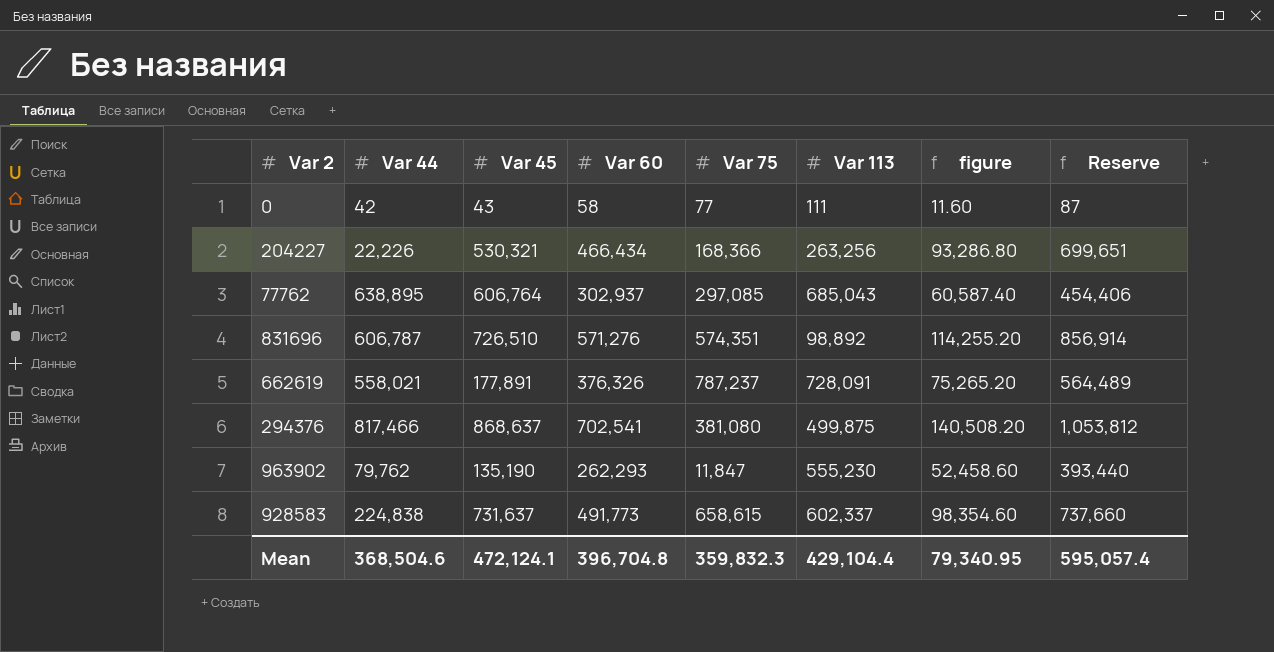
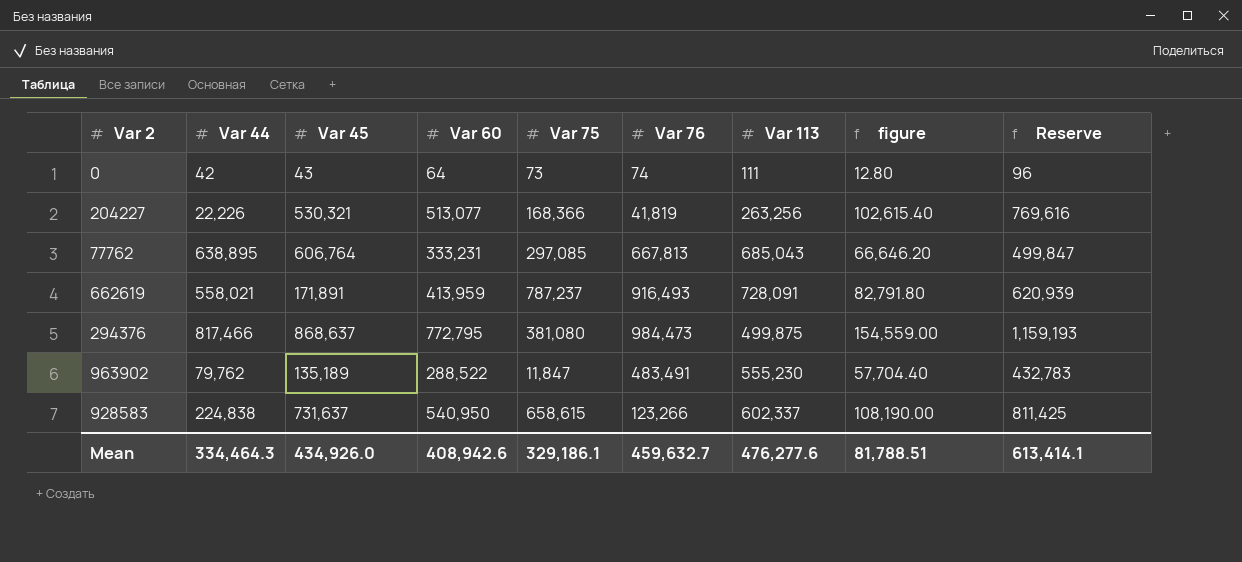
column Var 76 | position: none -> 6
row 831696: 606,787 | 726,510 | 571,276 | 574,351 | 98,892 | 114,255.20 | 856,914 -> none
0 | Var 60: 58 -> 64
0 | Var 75: 77 -> 73
0 | figure: 11.60 -> 12.80
0 | Reserve: 87 -> 96
204227 | Var 60: 466,434 -> 513,077
204227 | figure: 93,286.80 -> 102,615.40
204227 | Reserve: 699,651 -> 769,616
77762 | Var 60: 302,937 -> 333,231
77762 | figure: 60,587.40 -> 66,646.20
77762 | Reserve: 454,406 -> 499,847
662619 | Var 45: 177,891 -> 171,891
662619 | Var 60: 376,326 -> 413,959
662619 | figure: 75,265.20 -> 82,791.80
662619 | Reserve: 564,489 -> 620,939
294376 | Var 60: 702,541 -> 772,795
294376 | figure: 140,508.20 -> 154,559.00
294376 | Reserve: 1,053,812 -> 1,159,193
963902 | Var 45: 135,190 -> 135,189
963902 | Var 60: 262,293 -> 288,522
963902 | figure: 52,458.60 -> 57,704.40
963902 | Reserve: 393,440 -> 432,783
928583 | Var 60: 491,773 -> 540,950
928583 | figure: 98,354.60 -> 108,190.00
928583 | Reserve: 737,660 -> 811,425
Mean | Var 44: 368,504.6 -> 334,464.3
Mean | Var 45: 472,124.1 -> 434,926.0
Mean | Var 60: 396,704.8 -> 408,942.6
Mean | Var 75: 359,832.3 -> 329,186.1
Mean | Var 113: 429,104.4 -> 476,277.6
Mean | figure: 79,340.95 -> 81,788.51
Mean | Reserve: 595,057.4 -> 613,414.1

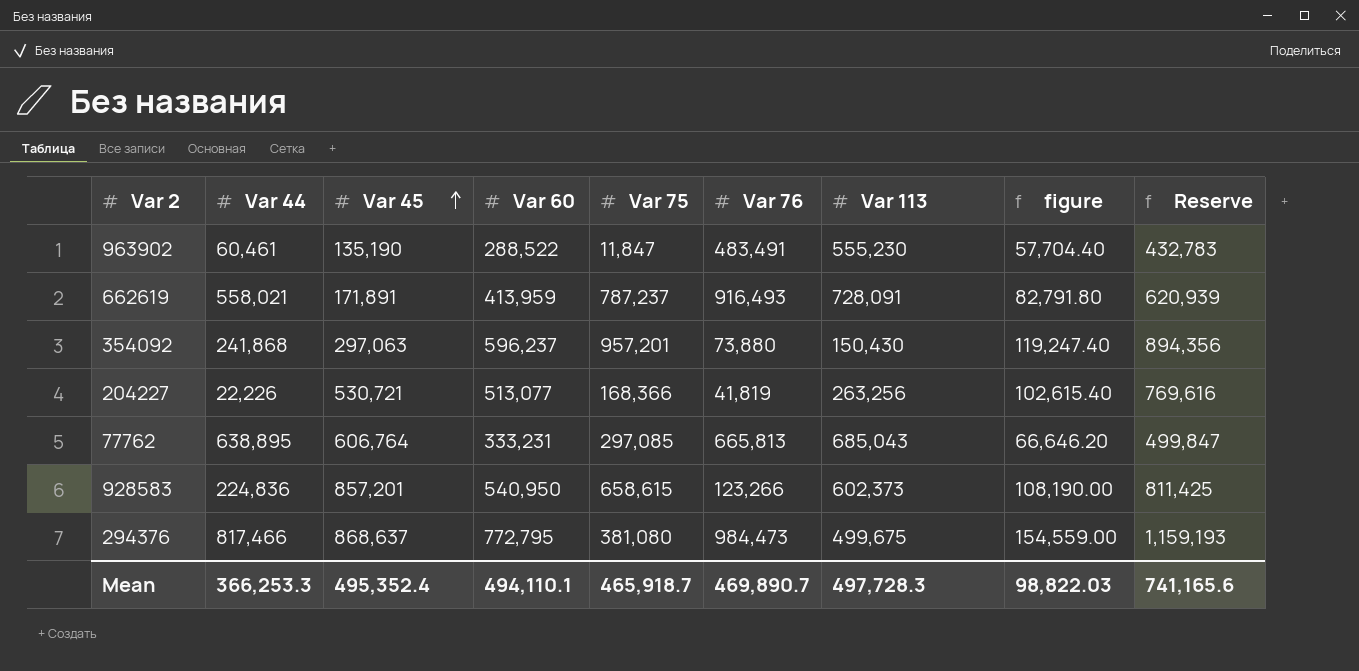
row order: none -> Var 45 ascending
row 0: 42 | 43 | 64 | 73 | 74 | 111 | 12.80 | 96 -> none
963902 | Var 44: 79,762 -> 60,461
963902 | Var 45: 135,189 -> 135,190
row 354092: none -> 241,868 | 297,063 | 596,237 | 957,201 | 73,880 | 150,430 | 119,247.40 | 894,356
204227 | Var 45: 530,321 -> 530,721
77762 | Var 76: 667,813 -> 665,813
928583 | Var 44: 224,838 -> 224,836
928583 | Var 45: 731,637 -> 857,201
928583 | Var 113: 602,337 -> 602,373
294376 | Var 113: 499,875 -> 499,675
Mean | Var 44: 334,464.3 -> 366,253.3
Mean | Var 45: 434,926.0 -> 495,352.4
Mean | Var 60: 408,942.6 -> 494,110.1
Mean | Var 75: 329,186.1 -> 465,918.7
Mean | Var 76: 459,632.7 -> 469,890.7
Mean | Var 113: 476,277.6 -> 497,728.3
Mean | figure: 81,788.51 -> 98,822.03
Mean | Reserve: 613,414.1 -> 741,165.6

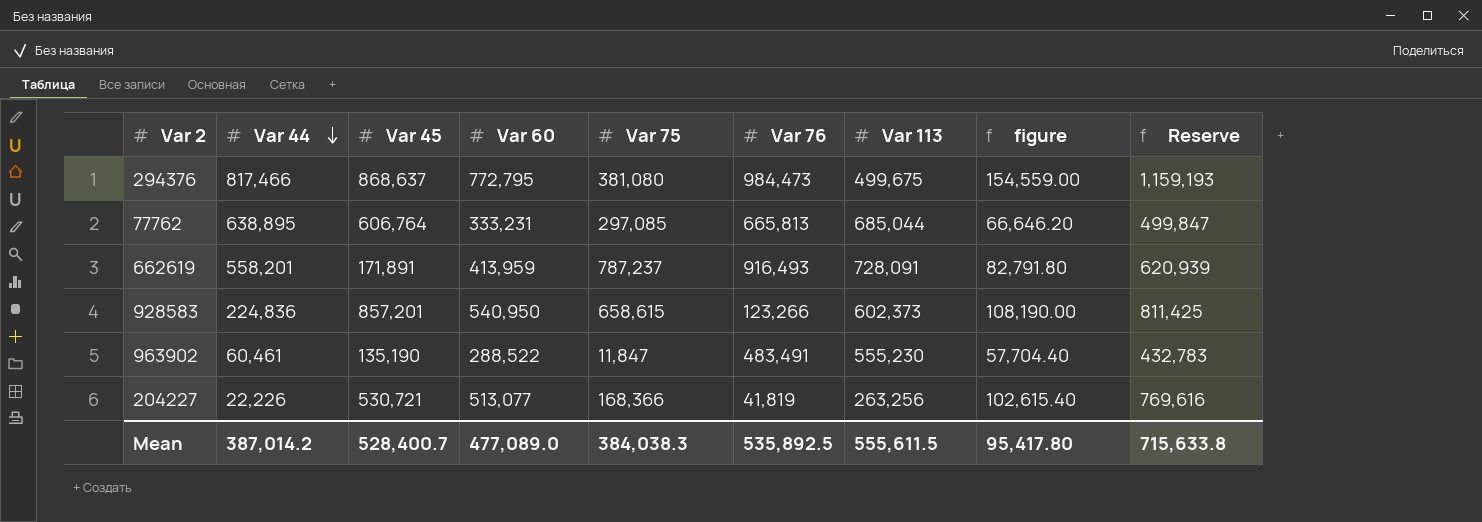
row order: Var 45 ascending -> Var 44 descending
row 354092: 241,868 | 297,063 | 596,237 | 957,201 | 73,880 | 150,430 | 119,247.40 | 894,356 -> none
77762 | Var 113: 685,043 -> 685,044
662619 | Var 44: 558,021 -> 558,201
Mean | Var 44: 366,253.3 -> 387,014.2
Mean | Var 45: 495,352.4 -> 528,400.7
Mean | Var 60: 494,110.1 -> 477,089.0
Mean | Var 75: 465,918.7 -> 384,038.3
Mean | Var 76: 469,890.7 -> 535,892.5
Mean | Var 113: 497,728.3 -> 555,611.5
Mean | figure: 98,822.03 -> 95,417.80
Mean | Reserve: 741,165.6 -> 715,633.8

